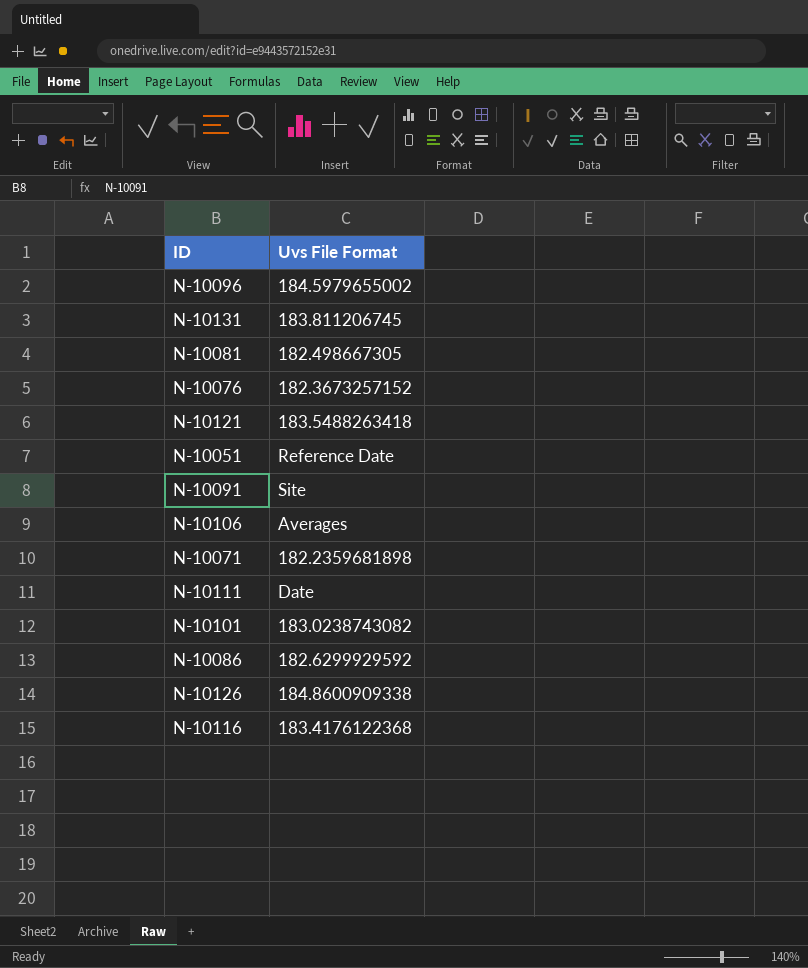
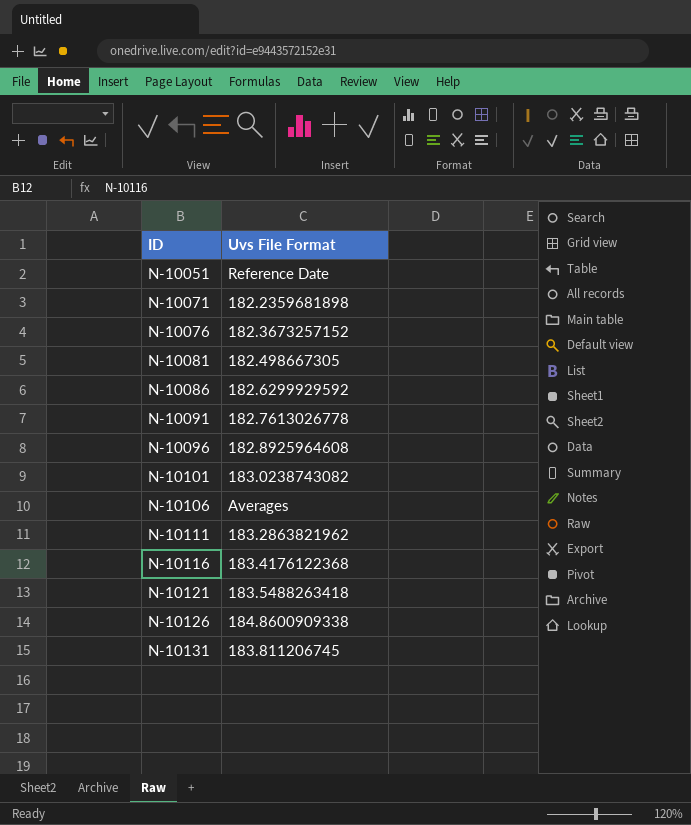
row order: none -> ID ascending
N-10091 | Uvs File Format: Site -> 182.7613026778
N-10096 | Uvs File Format: 184.5979655002 -> 182.8925964608
N-10111 | Uvs File Format: Date -> 183.2863821962

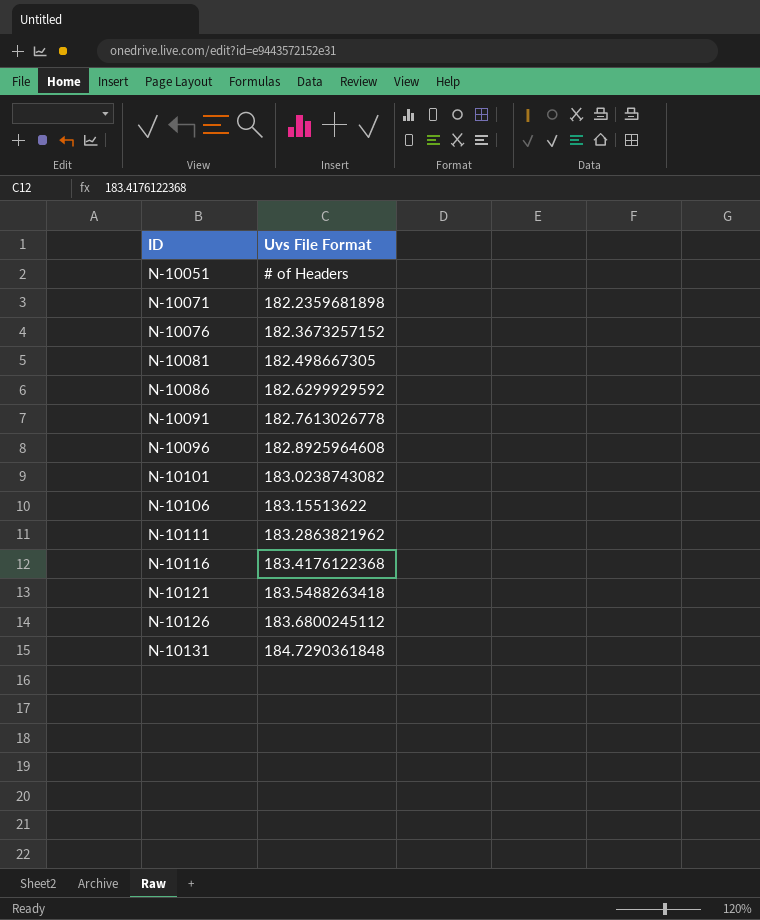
N-10051 | Uvs File Format: Reference Date -> # of Headers
N-10106 | Uvs File Format: Averages -> 183.15513622
N-10126 | Uvs File Format: 184.8600909338 -> 183.6800245112
N-10131 | Uvs File Format: 183.811206745 -> 184.7290361848

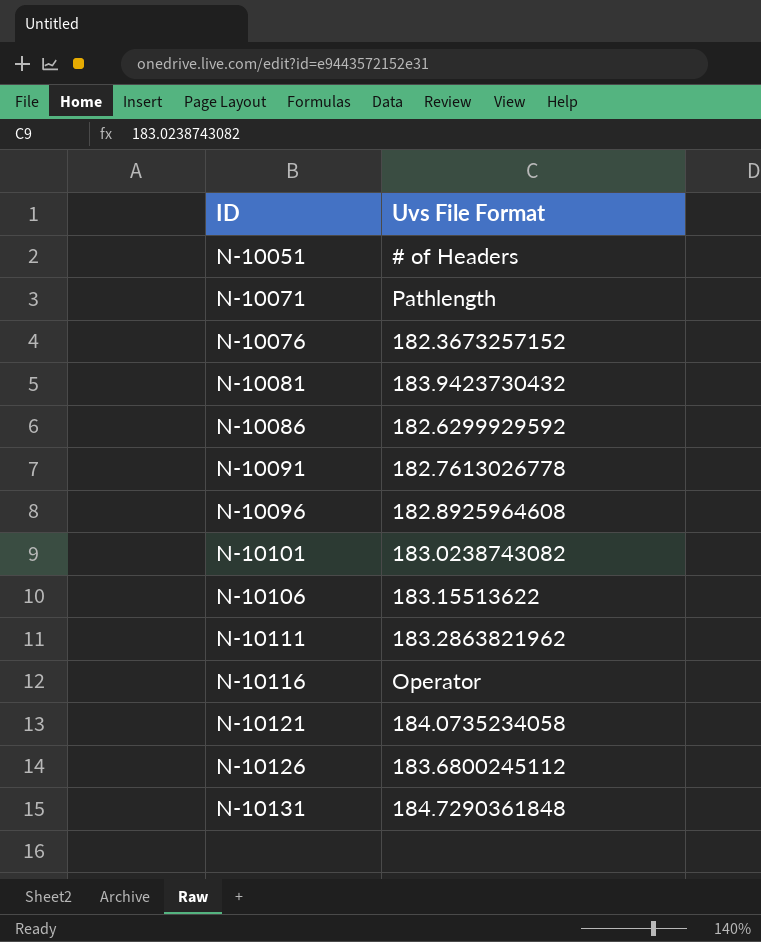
N-10071 | Uvs File Format: 182.2359681898 -> Pathlength
N-10081 | Uvs File Format: 182.498667305 -> 183.9423730432
N-10116 | Uvs File Format: 183.4176122368 -> Operator
N-10121 | Uvs File Format: 183.5488263418 -> 184.0735234058

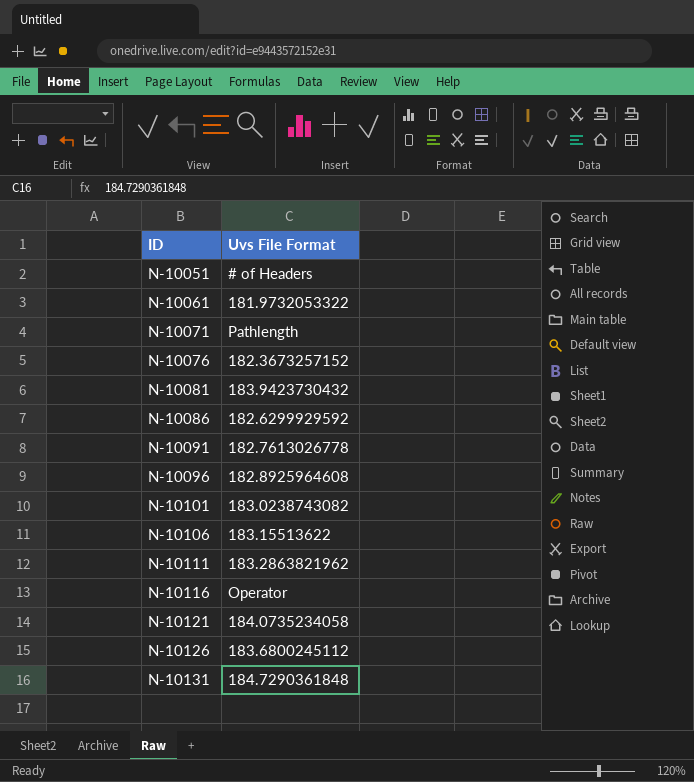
row N-10061: none -> 181.9732053322

